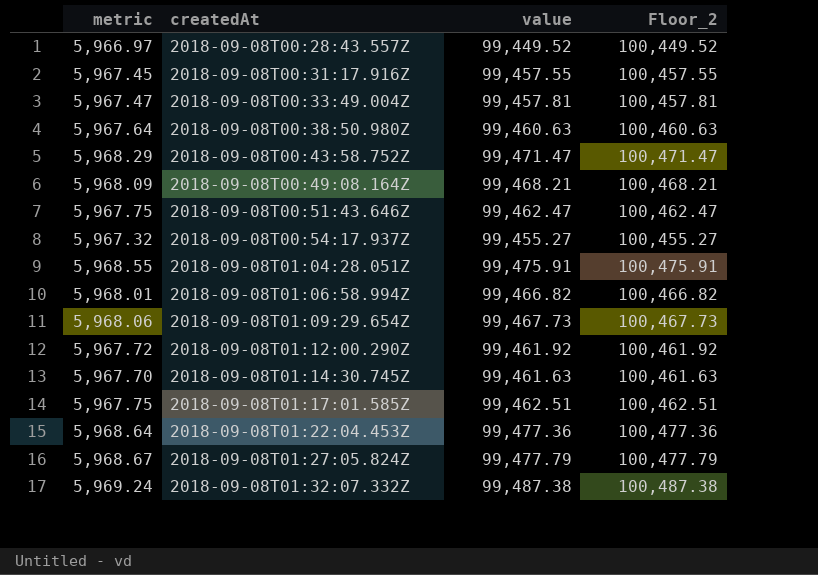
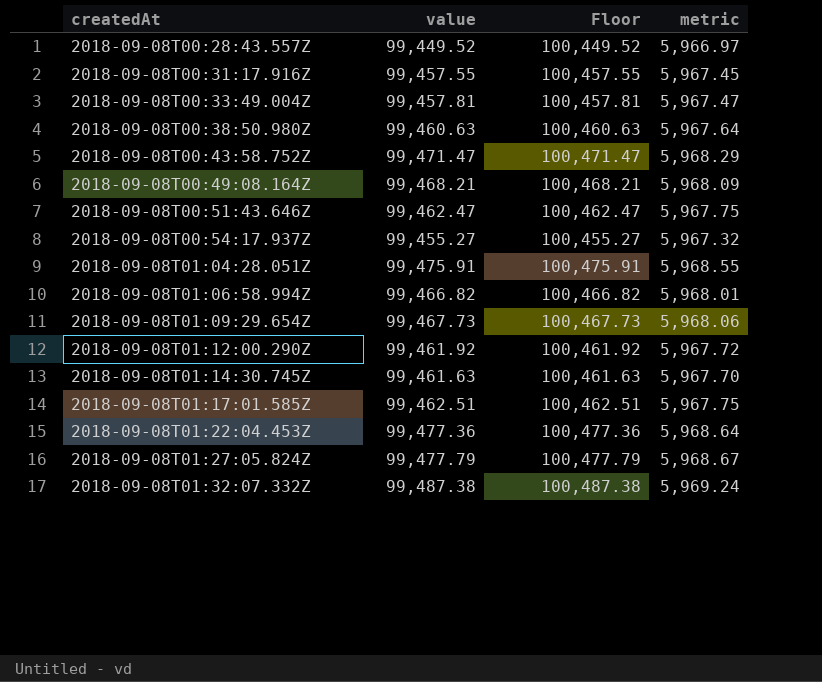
column name: Floor_2 -> Floor
column metric | position: 1 -> 4

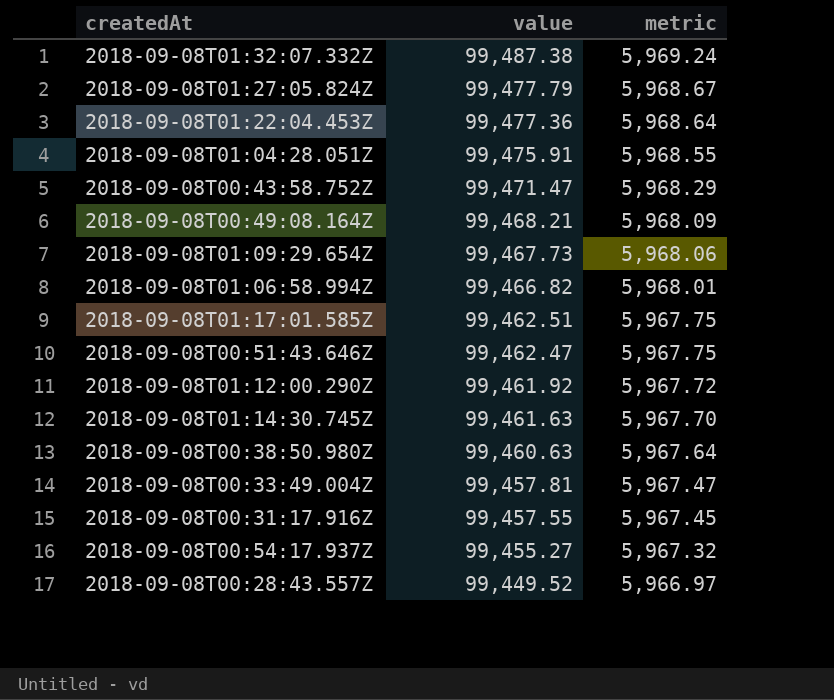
row order: createdAt ascending -> value descending
column Floor | formula: [value] + 1000 -> none

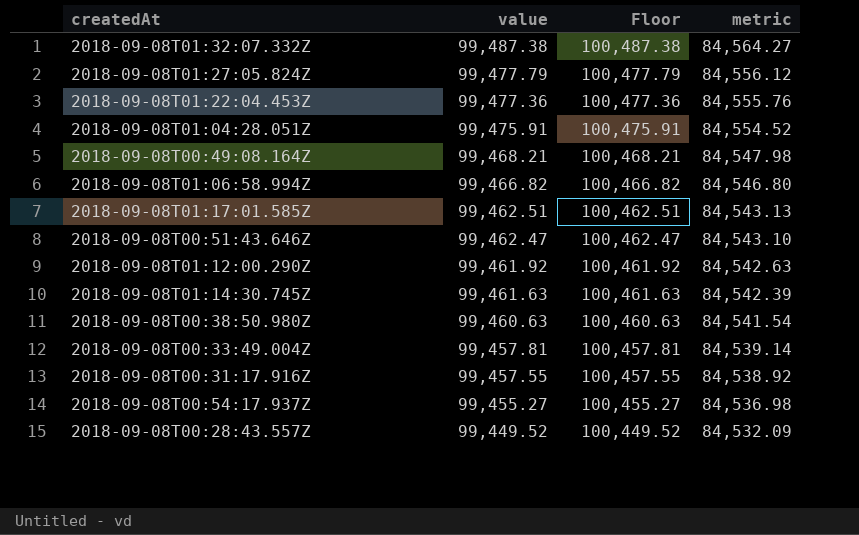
column Floor | formula: none -> [value] + 1000
column metric | formula: [value] * 0.06 -> [value] * 0.85
row 2018-09-08T00:43:58.752Z: 99,471.47 | 5,968.29 -> none
row 2018-09-08T01:09:29.654Z: 99,467.73 | 5,968.06 -> none

